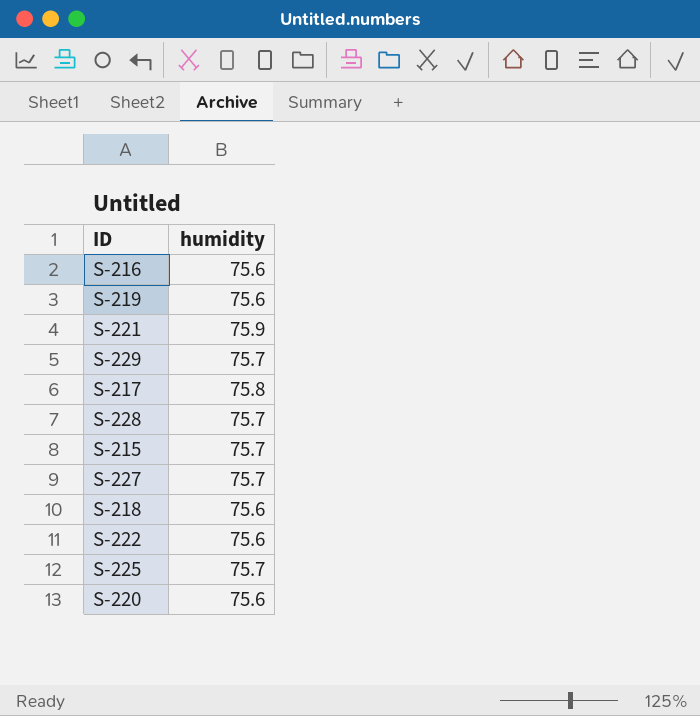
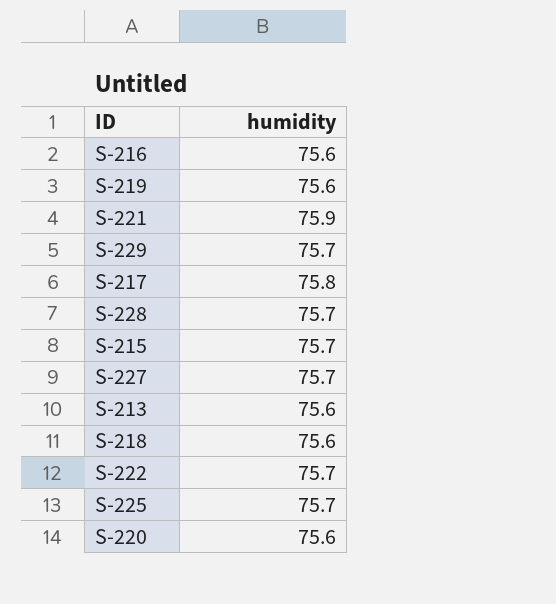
row S-213: none -> 75.6
S-222 | humidity: 75.6 -> 75.7

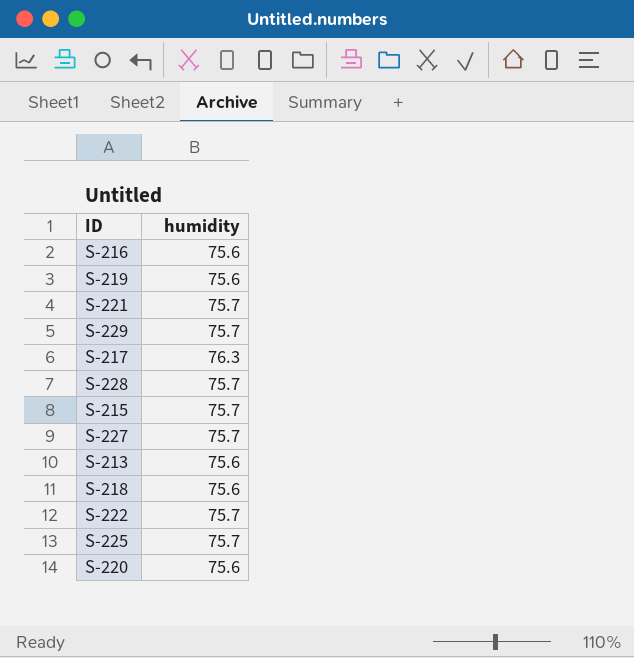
S-221 | humidity: 75.9 -> 75.7
S-217 | humidity: 75.8 -> 76.3

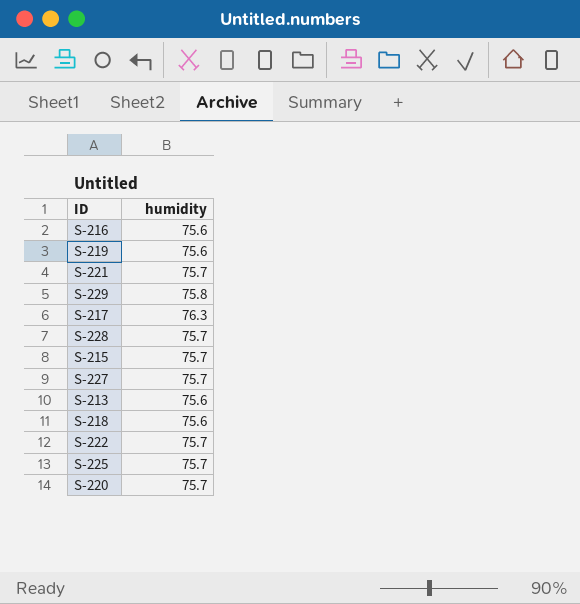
S-229 | humidity: 75.7 -> 75.8
S-220 | humidity: 75.6 -> 75.7

